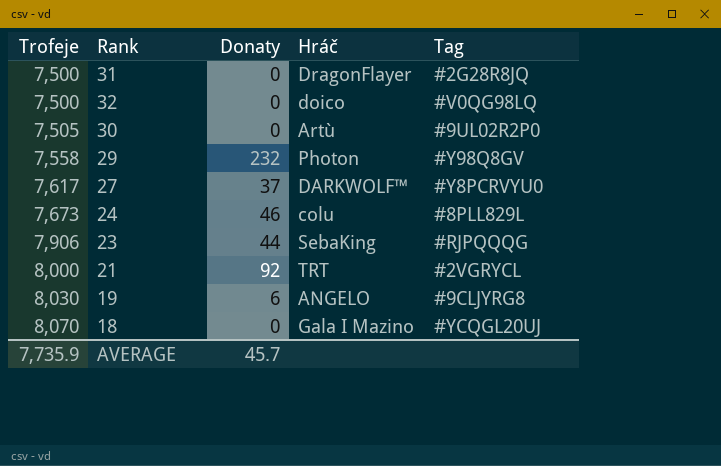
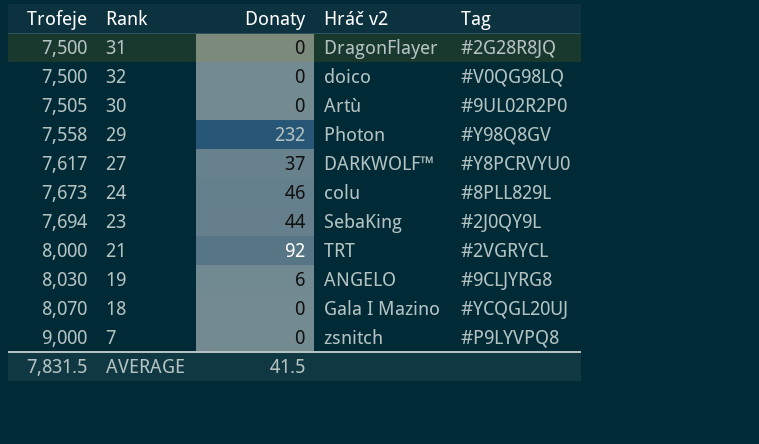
column name: Hráč -> Hráč v2
23 | Trofeje: 7,906 -> 7,694
23 | Tag: #RJPQQQG -> #2J0QY9L
row 7: none -> 9,000 | 0 | zsnitch | #P9LYVPQ8
AVERAGE | Trofeje: 7,735.9 -> 7,831.5
AVERAGE | Donaty: 45.7 -> 41.5

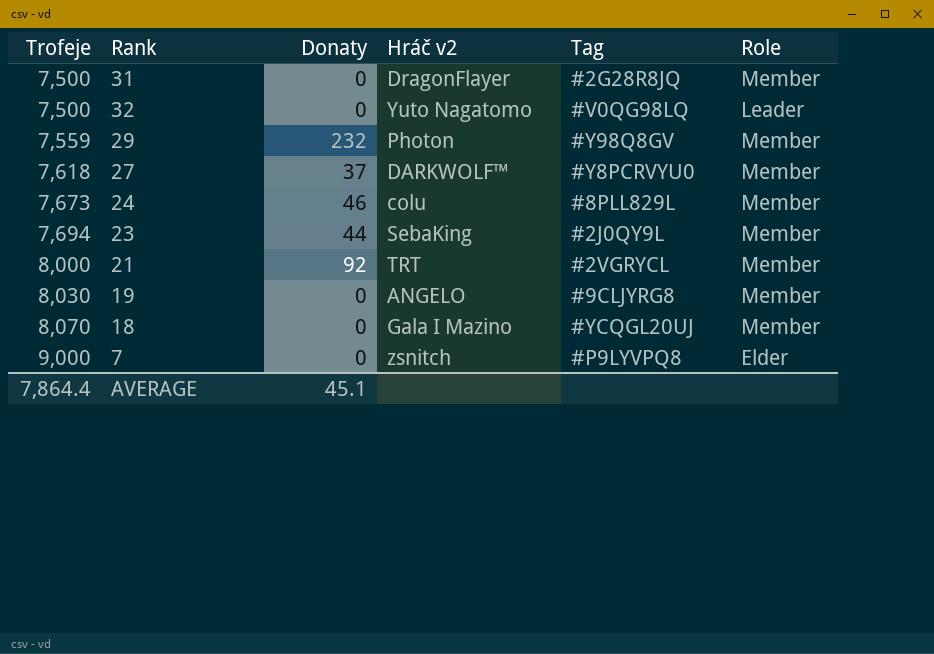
column Role | position: none -> 6
row 30: 7,505 | 0 | Artù | #9UL02R2P0 -> none
32 | Hráč v2: doico -> Yuto Nagatomo
29 | Trofeje: 7,558 -> 7,559
27 | Trofeje: 7,617 -> 7,618
19 | Donaty: 6 -> 0
AVERAGE | Trofeje: 7,831.5 -> 7,864.4
AVERAGE | Donaty: 41.5 -> 45.1

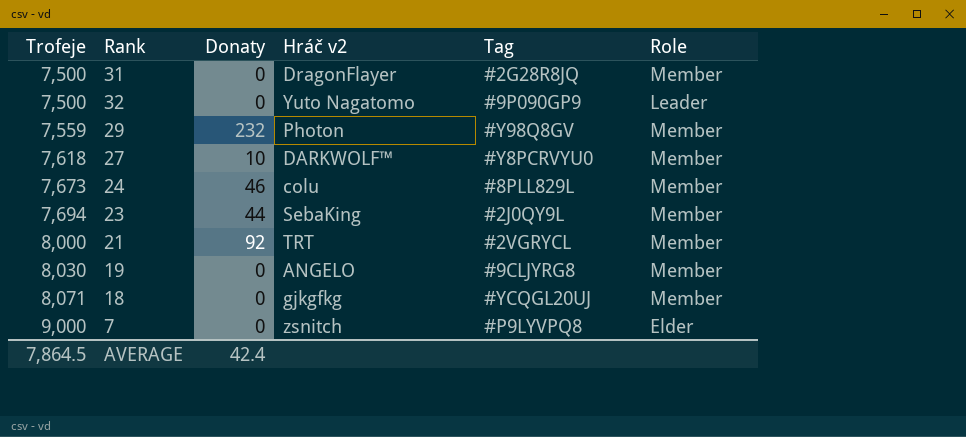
32 | Tag: #V0QG98LQ -> #9P090GP9
27 | Donaty: 37 -> 10
18 | Trofeje: 8,070 -> 8,071
18 | Hráč v2: Gala I Mazino -> gjkgfkg
AVERAGE | Trofeje: 7,864.4 -> 7,864.5
AVERAGE | Donaty: 45.1 -> 42.4

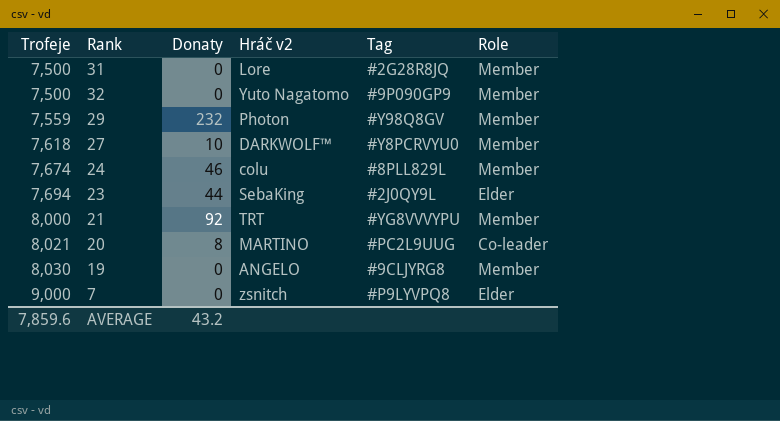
row 18: 8,071 | 0 | gjkgfkg | #YCQGL20UJ | Member -> none
31 | Hráč v2: DragonFlayer -> Lore
32 | Role: Leader -> Member
24 | Trofeje: 7,673 -> 7,674
23 | Role: Member -> Elder
21 | Tag: #2VGRYCL -> #YG8VVVYPU
row 20: none -> 8,021 | 8 | MARTINO | #PC2L9UUG | Co-leader
AVERAGE | Trofeje: 7,864.5 -> 7,859.6
AVERAGE | Donaty: 42.4 -> 43.2

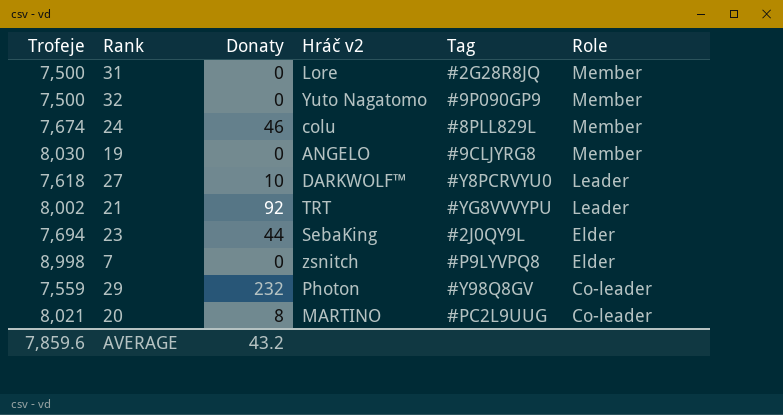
row order: Trofeje ascending -> Role descending
27 | Role: Member -> Leader
21 | Trofeje: 8,000 -> 8,002
21 | Role: Member -> Leader
7 | Trofeje: 9,000 -> 8,998
29 | Role: Member -> Co-leader

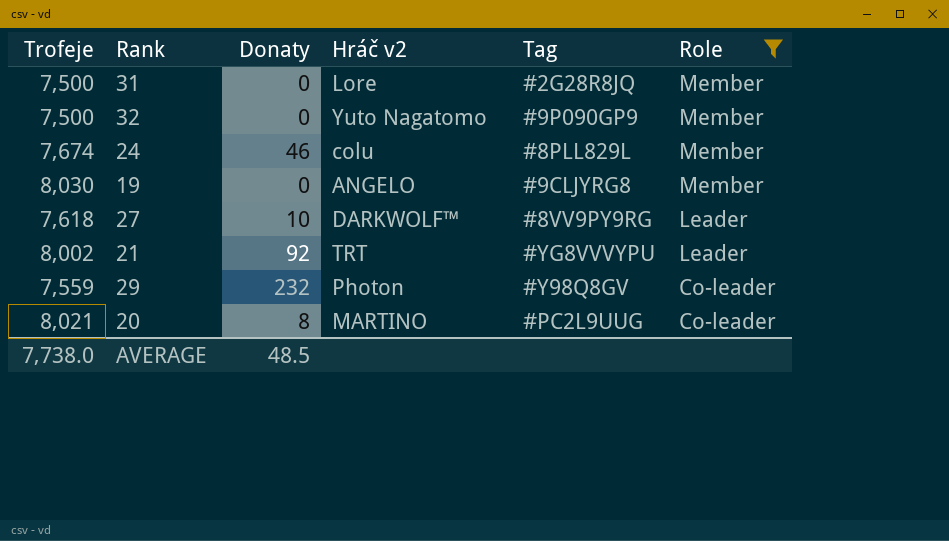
filter: none -> Role != Elder
27 | Tag: #Y8PCRVYU0 -> #8VV9PY9RG
AVERAGE | Trofeje: 7,859.6 -> 7,738.0
AVERAGE | Donaty: 43.2 -> 48.5

